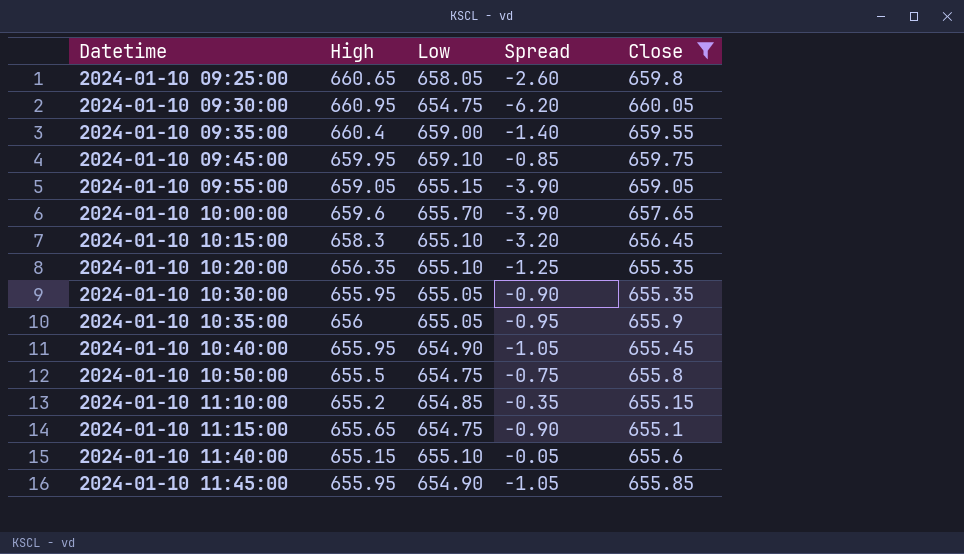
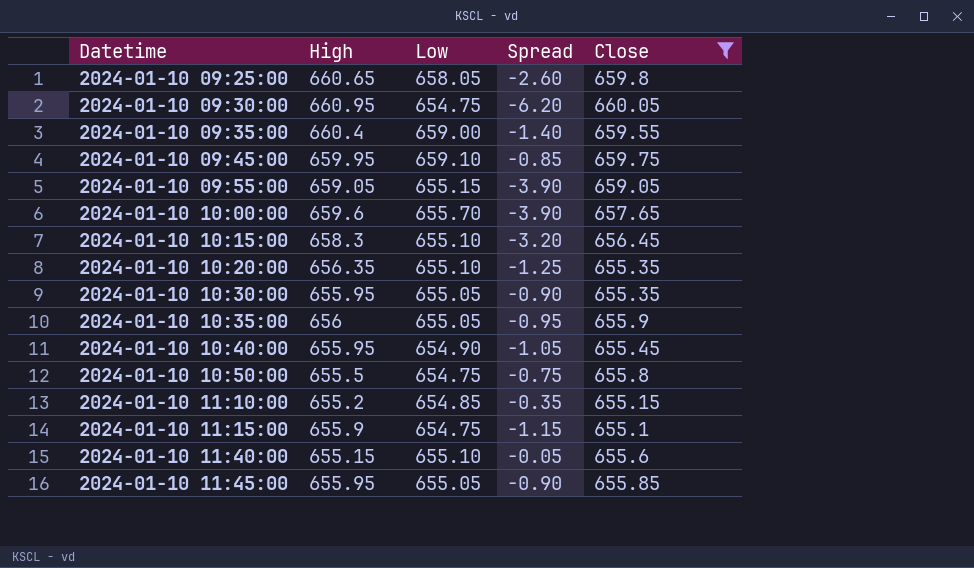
2024-01-10 11:15:00 | High: 655.65 -> 655.9
2024-01-10 11:15:00 | Spread: -0.90 -> -1.15
2024-01-10 11:45:00 | Low: 654.90 -> 655.05
2024-01-10 11:45:00 | Spread: -1.05 -> -0.90

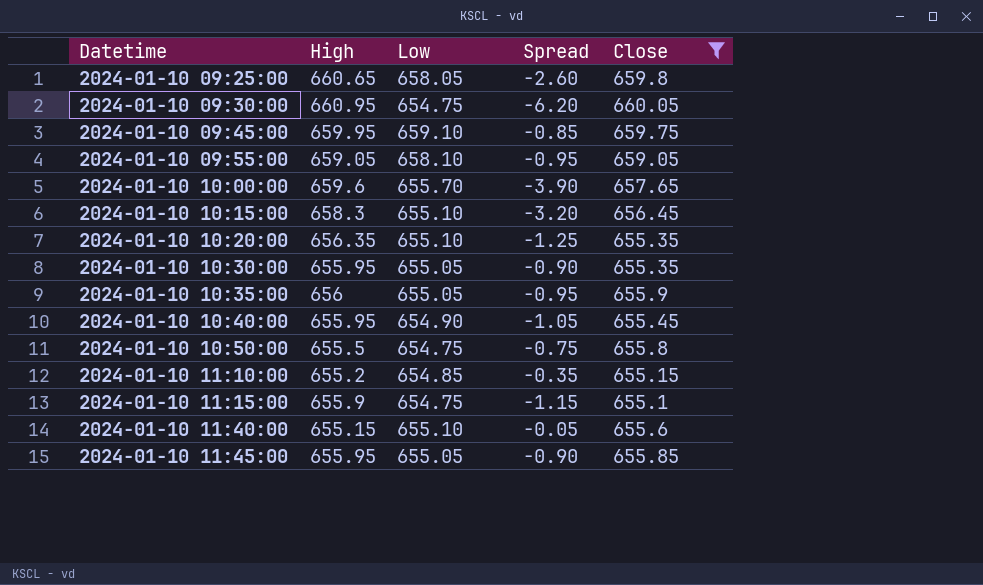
row 2024-01-10 09:35:00: 660.4 | 659.00 | -1.40 | 659.55 -> none
2024-01-10 09:55:00 | Low: 655.15 -> 658.10
2024-01-10 09:55:00 | Spread: -3.90 -> -0.95

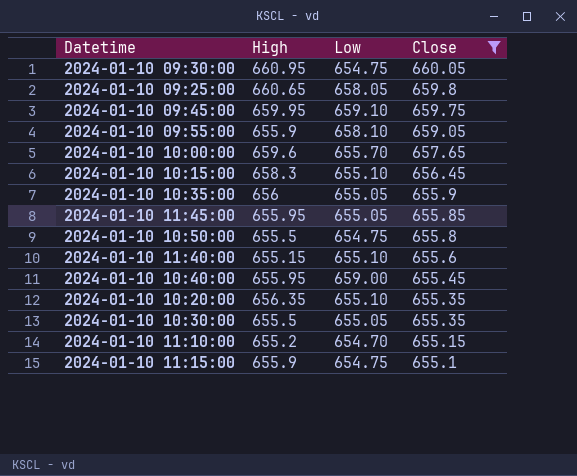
row order: Datetime ascending -> Close descending
column Spread | formula: [Low] - [High] -> none
2024-01-10 09:55:00 | High: 659.05 -> 655.9
2024-01-10 10:40:00 | Low: 654.90 -> 659.00
2024-01-10 10:30:00 | High: 655.95 -> 655.5
2024-01-10 11:10:00 | Low: 654.85 -> 654.70

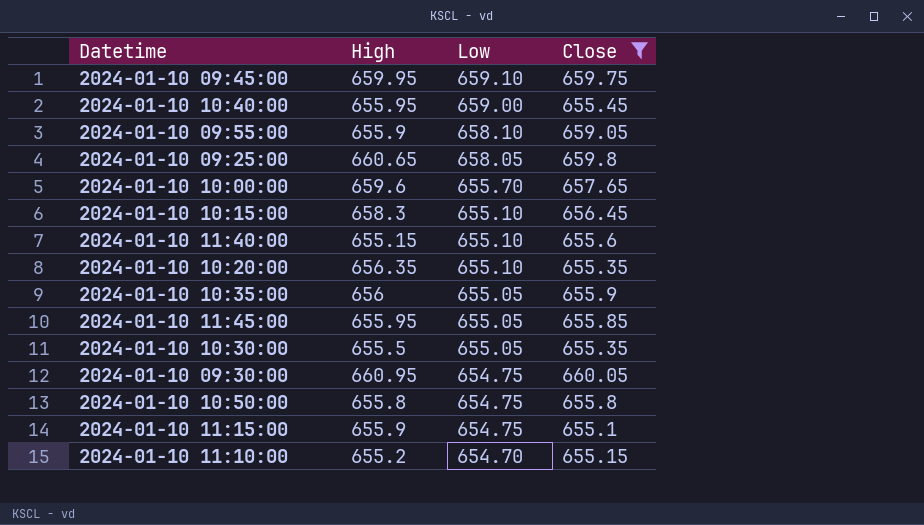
row order: Close descending -> Low descending
2024-01-10 10:50:00 | High: 655.5 -> 655.8

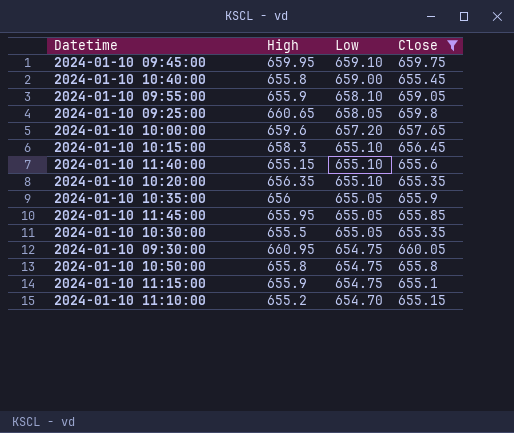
2024-01-10 10:40:00 | High: 655.95 -> 655.8
2024-01-10 10:00:00 | Low: 655.70 -> 657.20

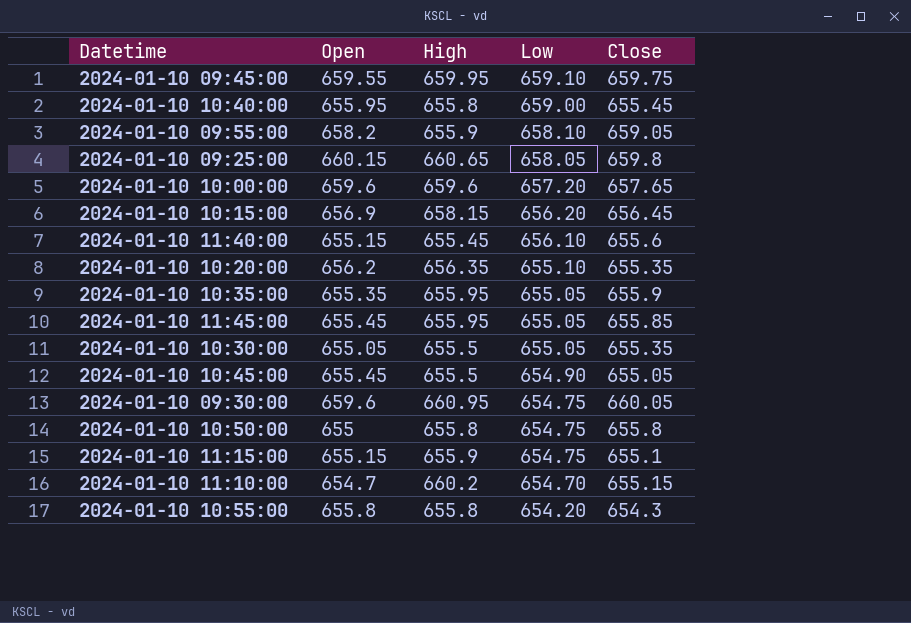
filter: Close >= 655.1 -> none
column Open | position: none -> 2
2024-01-10 10:15:00 | High: 658.3 -> 658.15
2024-01-10 10:15:00 | Low: 655.10 -> 656.20
2024-01-10 11:40:00 | High: 655.15 -> 655.45
2024-01-10 11:40:00 | Low: 655.10 -> 656.10
2024-01-10 10:35:00 | High: 656 -> 655.95
2024-01-10 11:10:00 | High: 655.2 -> 660.2

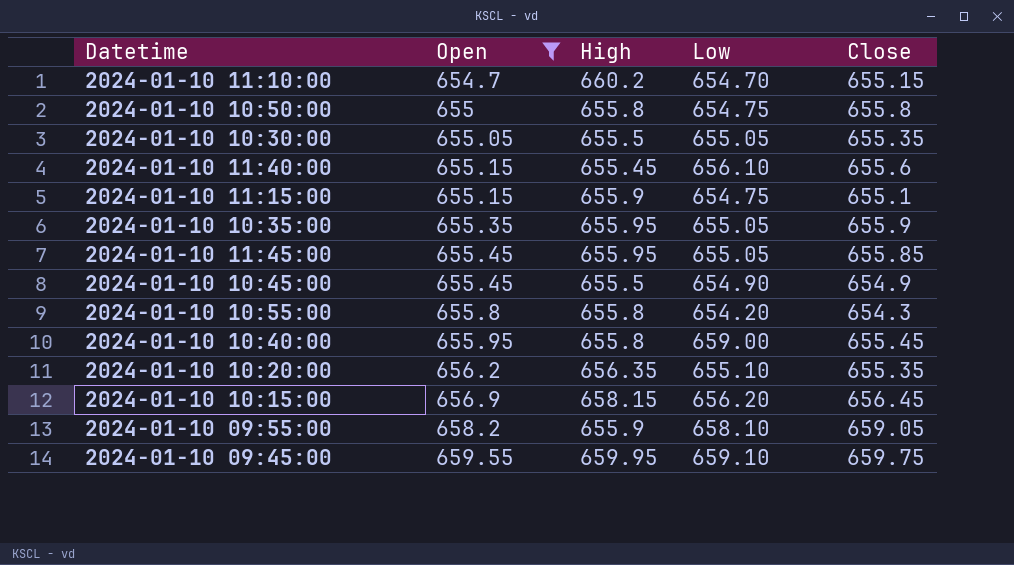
filter: none -> Open <= 659.55
row order: Low descending -> Open ascending
2024-01-10 10:45:00 | Close: 655.05 -> 654.9

